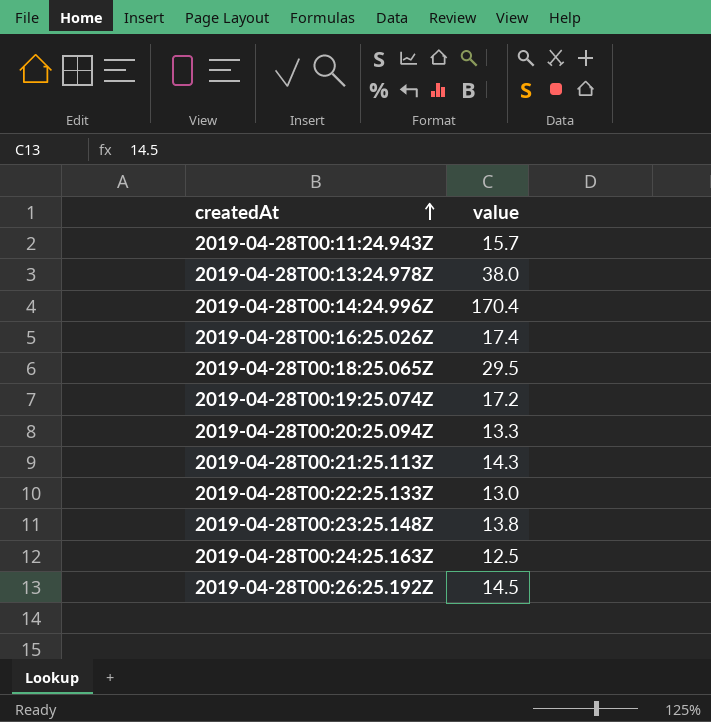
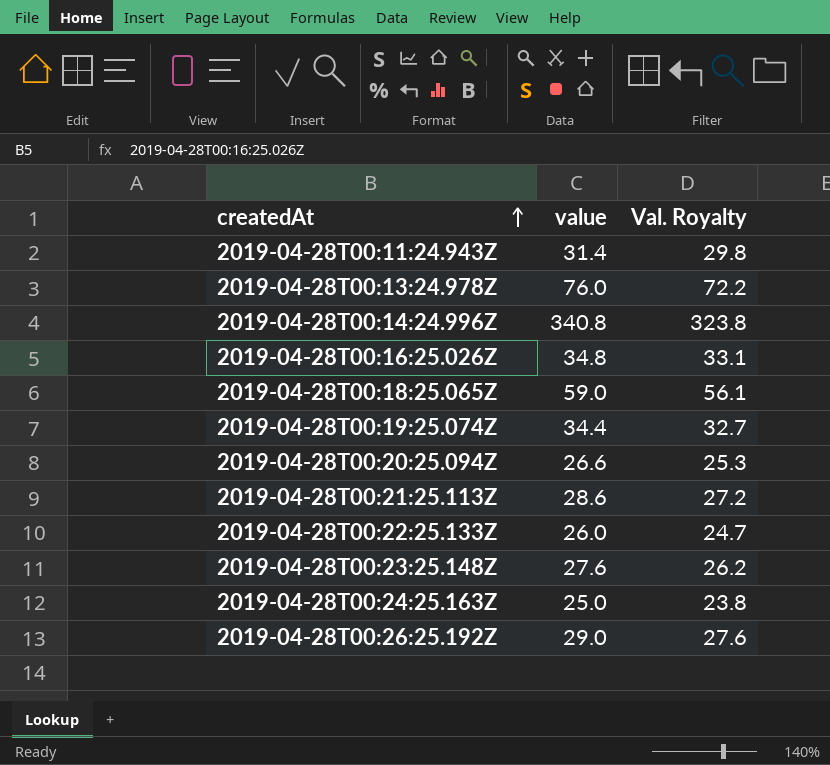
column Val. Royalty | formula: none -> [value] * 0.95
2019-04-28T00:11:24.943Z | value: 15.7 -> 31.4
2019-04-28T00:13:24.978Z | value: 38.0 -> 76.0
2019-04-28T00:14:24.996Z | value: 170.4 -> 340.8
2019-04-28T00:16:25.026Z | value: 17.4 -> 34.8
2019-04-28T00:18:25.065Z | value: 29.5 -> 59.0
2019-04-28T00:19:25.074Z | value: 17.2 -> 34.4
2019-04-28T00:20:25.094Z | value: 13.3 -> 26.6
2019-04-28T00:21:25.113Z | value: 14.3 -> 28.6
2019-04-28T00:22:25.133Z | value: 13.0 -> 26.0
2019-04-28T00:23:25.148Z | value: 13.8 -> 27.6
2019-04-28T00:24:25.163Z | value: 12.5 -> 25.0
2019-04-28T00:26:25.192Z | value: 14.5 -> 29.0

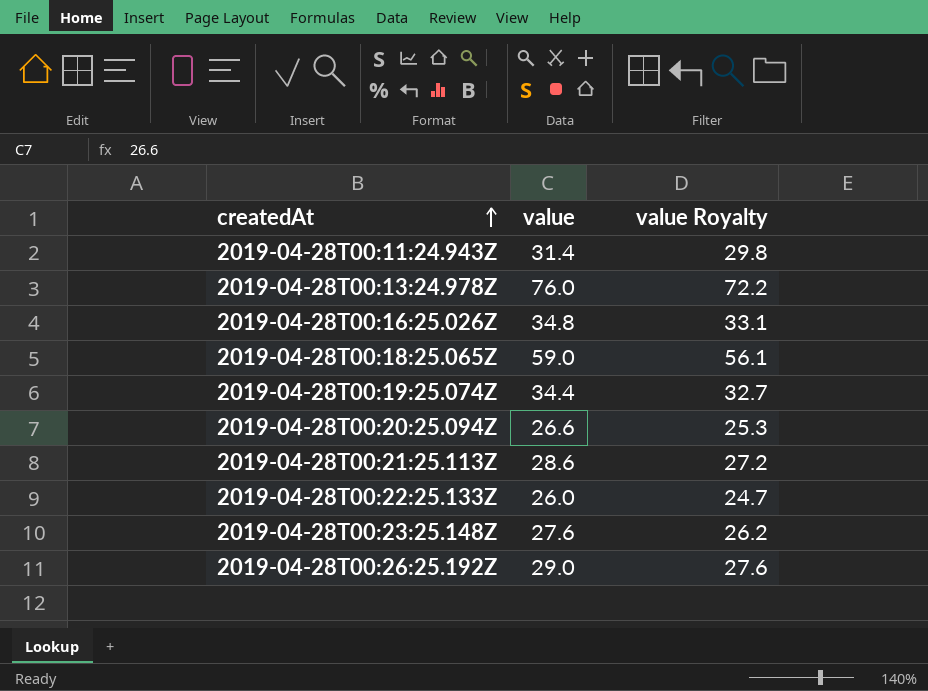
column name: Val. Royalty -> value Royalty
row 2019-04-28T00:14:24.996Z: 340.8 | 323.8 -> none
row 2019-04-28T00:24:25.163Z: 25.0 | 23.8 -> none

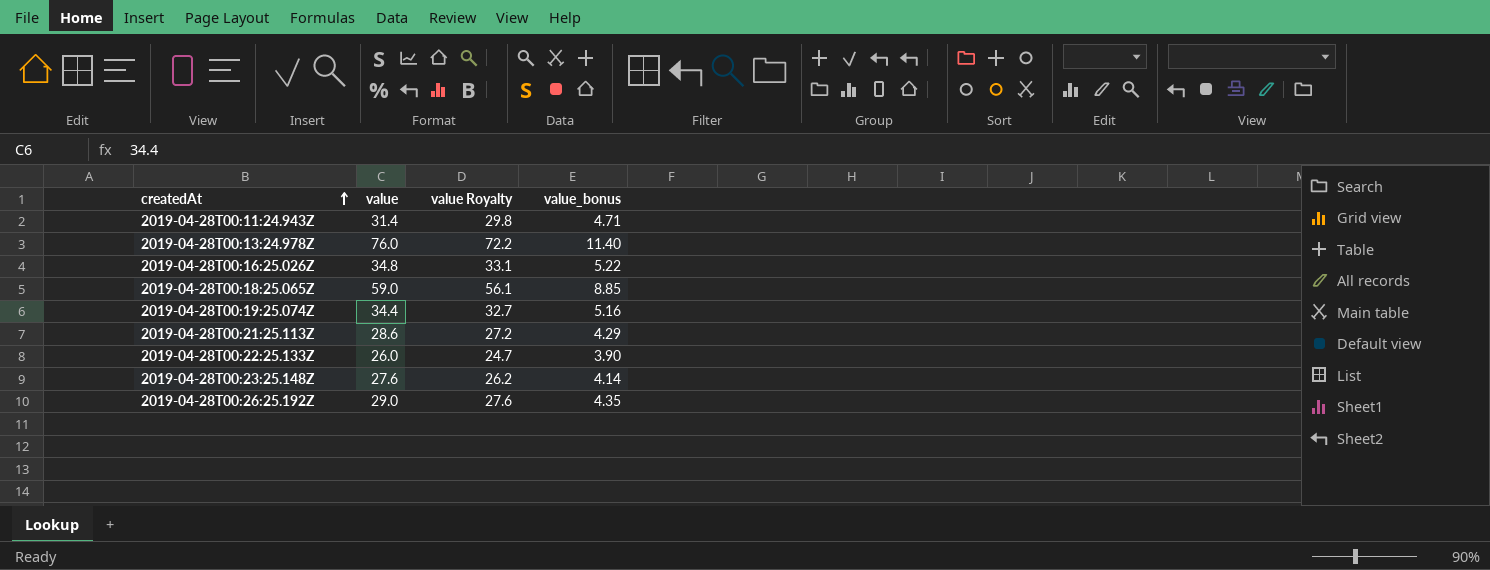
column value_bonus | formula: none -> [value] * 0.15
row 2019-04-28T00:20:25.094Z: 26.6 | 25.3 -> none

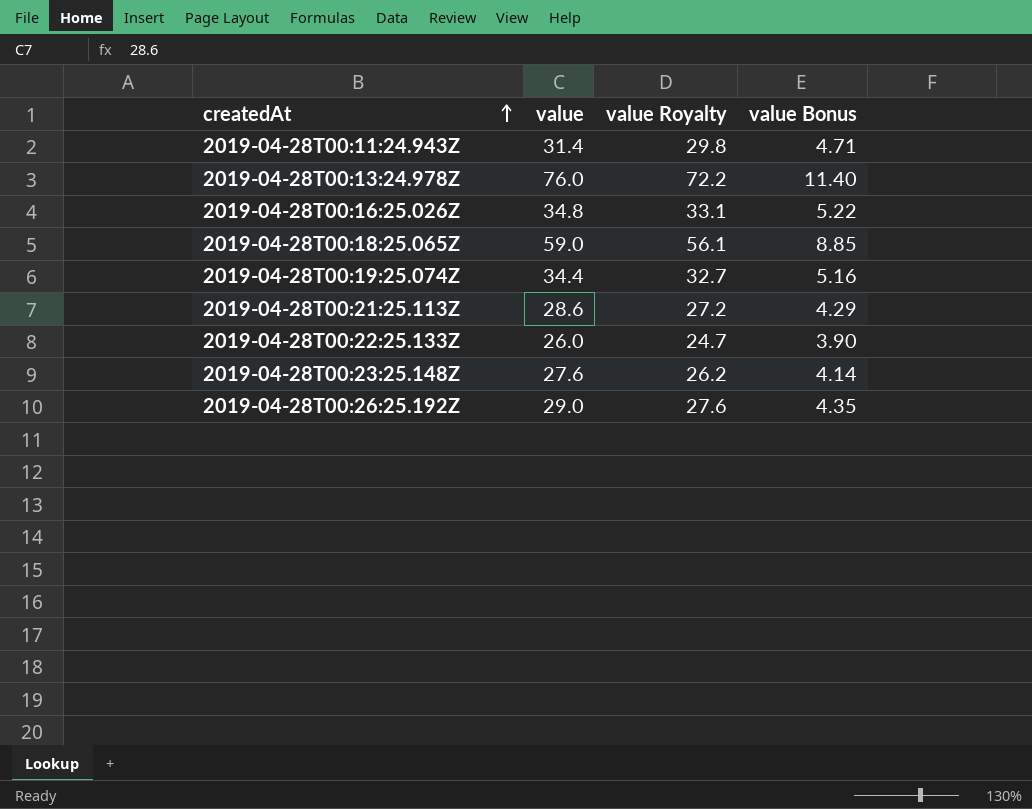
column name: value_bonus -> value Bonus

